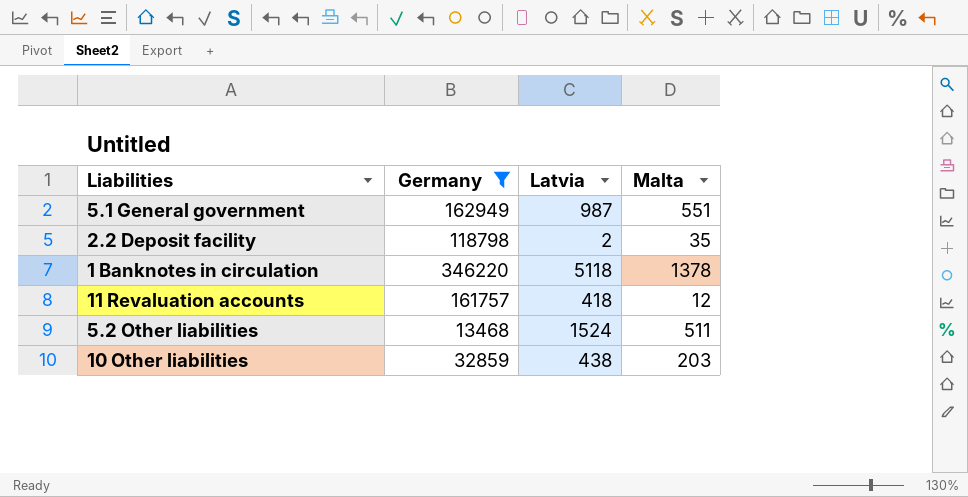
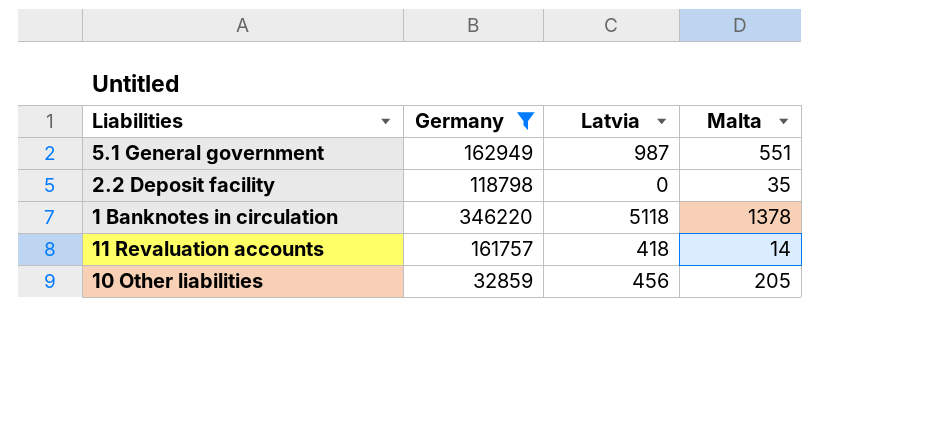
row 5.2 Other liabilities: 13468 | 1524 | 511 -> none
2.2 Deposit facility | Latvia: 2 -> 0
11 Revaluation accounts | Malta: 12 -> 14
10 Other liabilities | Latvia: 438 -> 456
10 Other liabilities | Malta: 203 -> 205

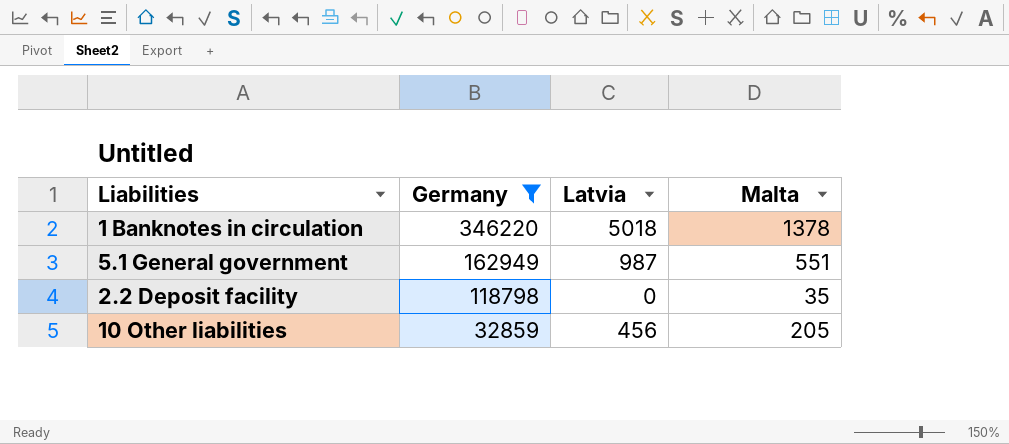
row order: none -> Germany descending
row 11 Revaluation accounts: 161757 | 418 | 14 -> none
1 Banknotes in circulation | Latvia: 5118 -> 5018

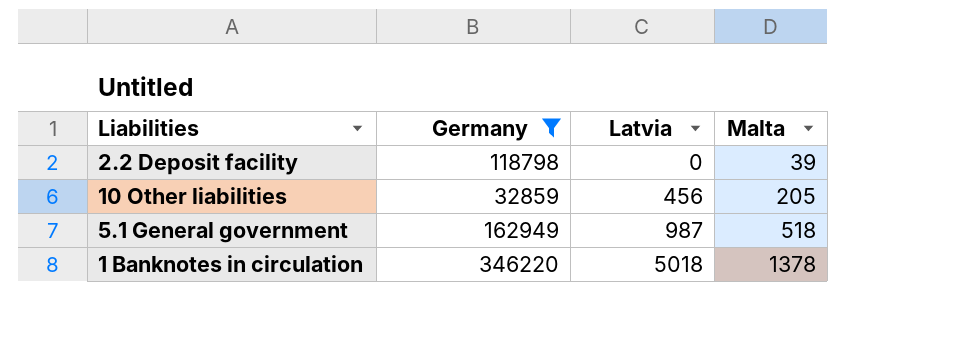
row order: Germany descending -> Latvia ascending
2.2 Deposit facility | Malta: 35 -> 39
5.1 General government | Malta: 551 -> 518

